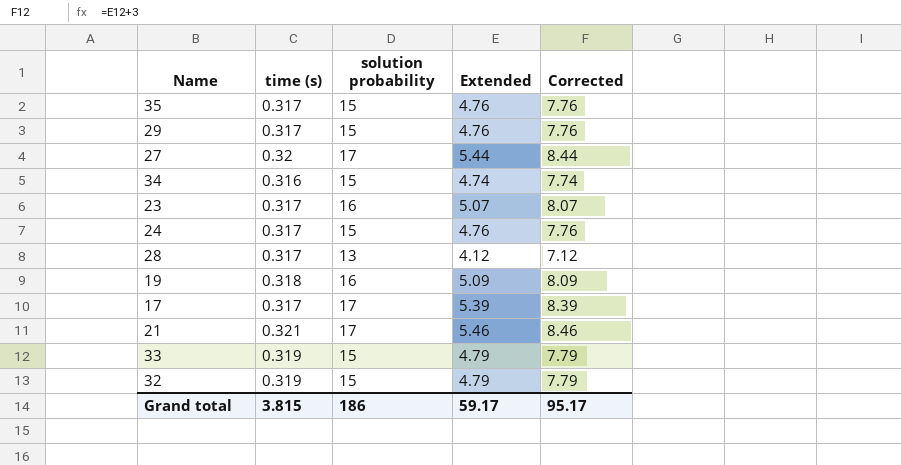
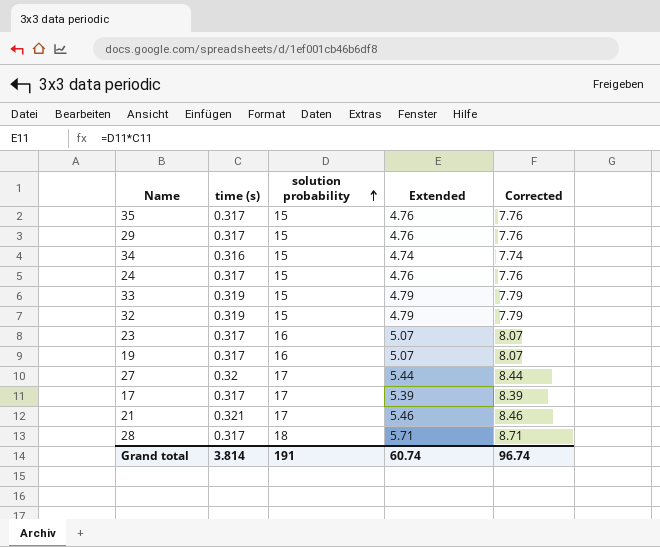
row order: none -> solution probability ascending
19 | time (s): 0.318 -> 0.317
19 | Extended: 5.09 -> 5.07
19 | Corrected: 8.09 -> 8.07
28 | solution probability: 13 -> 18
28 | Extended: 4.12 -> 5.71
28 | Corrected: 7.12 -> 8.71
Grand total | time (s): 3.815 -> 3.814
Grand total | solution probability: 186 -> 191
Grand total | Extended: 59.17 -> 60.74
Grand total | Corrected: 95.17 -> 96.74

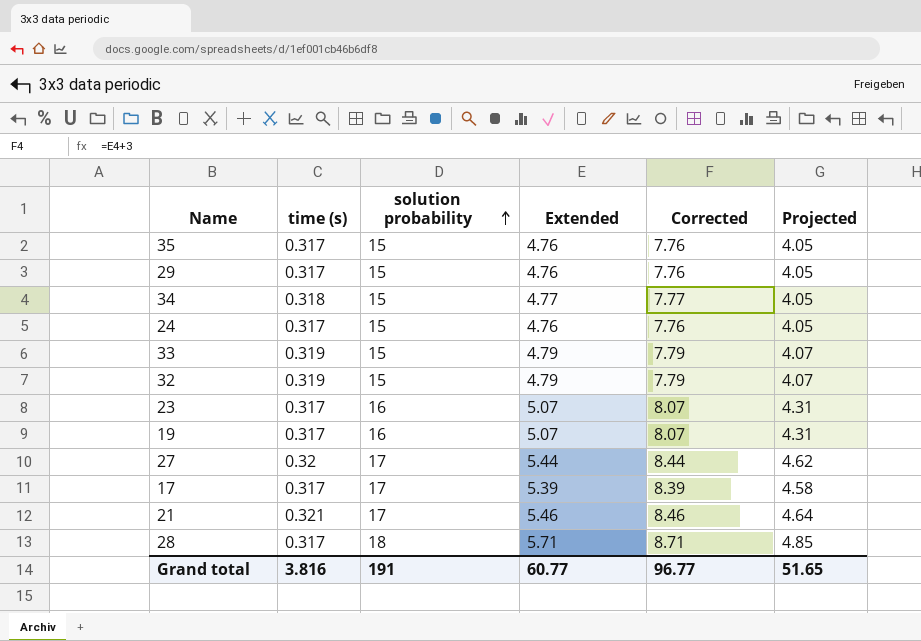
column Projected | formula: none -> [Extended] * 0.85
34 | time (s): 0.316 -> 0.318
34 | Extended: 4.74 -> 4.77
34 | Corrected: 7.74 -> 7.77
Grand total | time (s): 3.814 -> 3.816
Grand total | Extended: 60.74 -> 60.77
Grand total | Corrected: 96.74 -> 96.77

